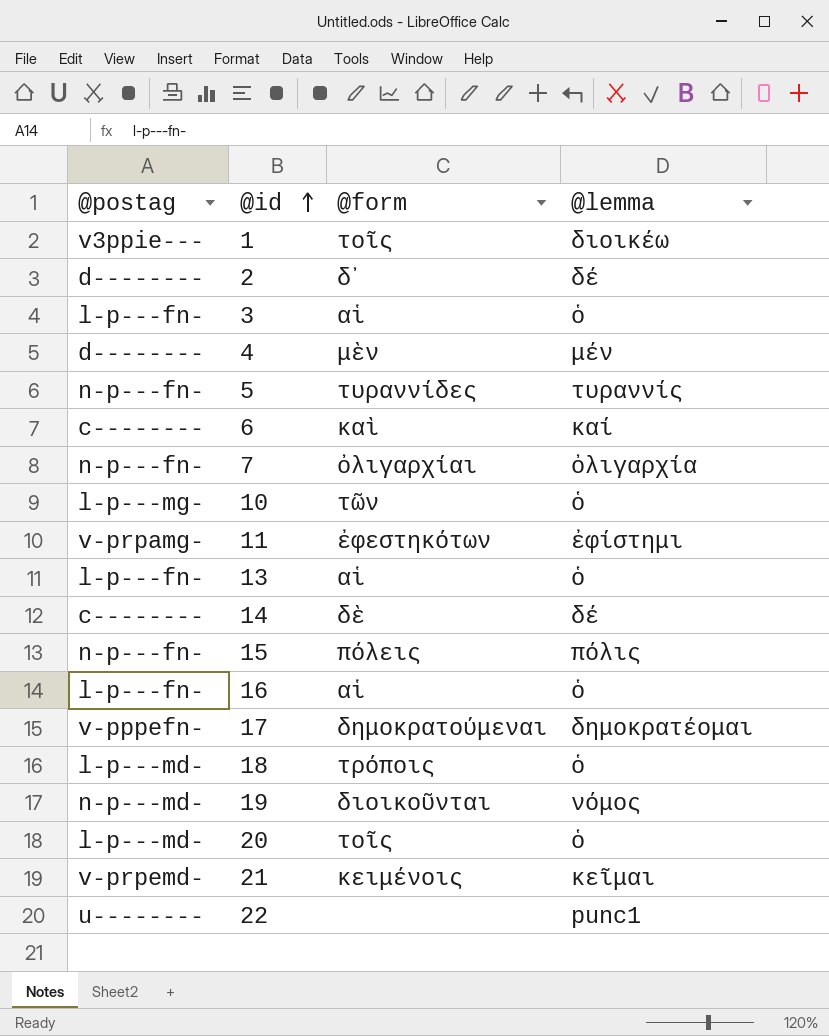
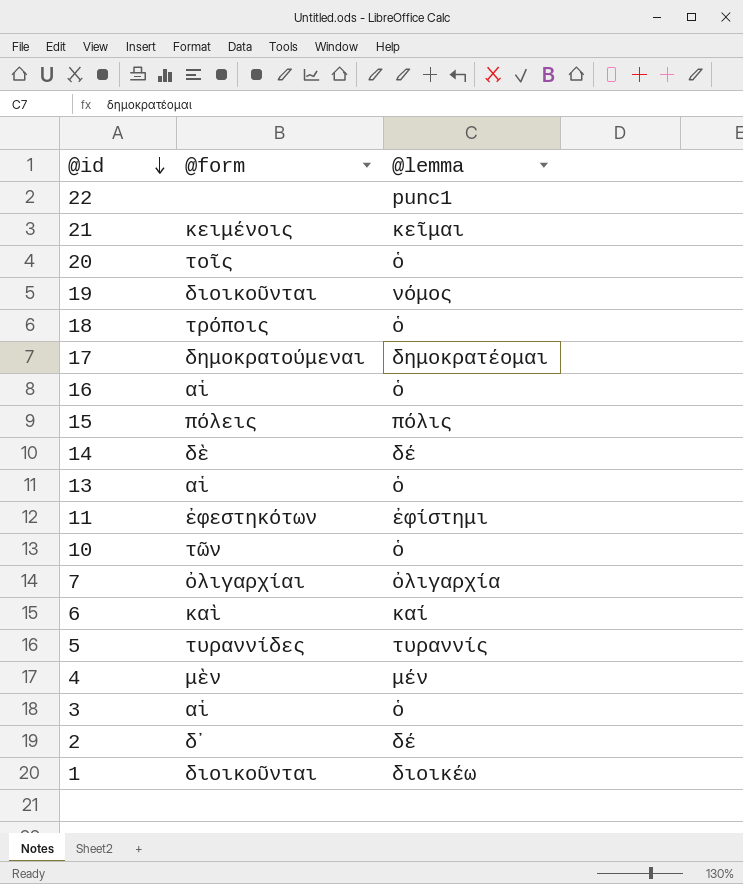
row order: @id ascending -> @id descending
column @postag | position: 1 -> none
1 | @form: τοῖς -> διοικοῦνται

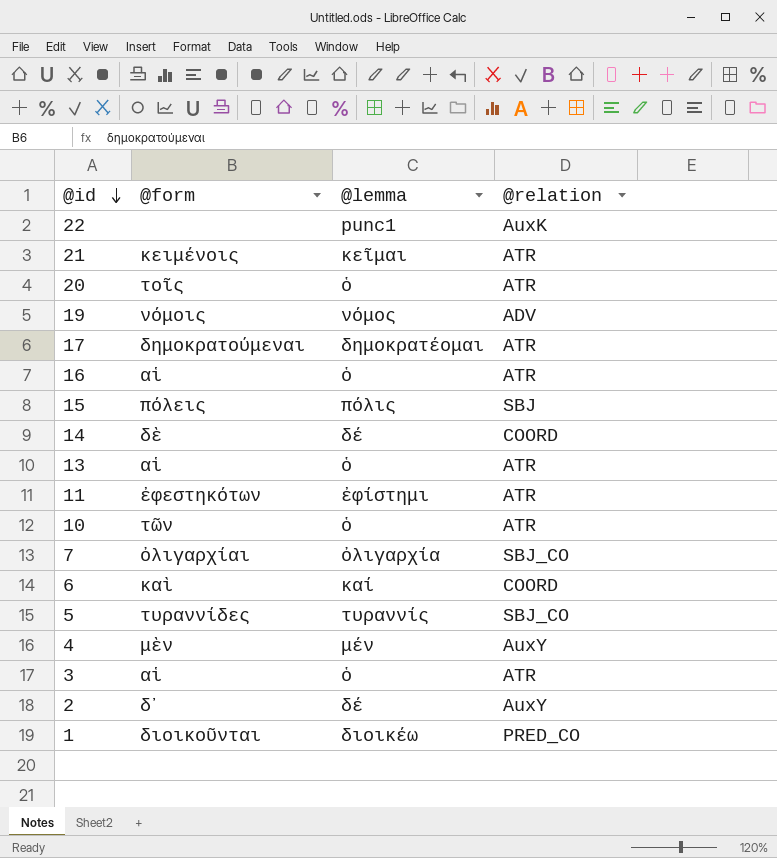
column @relation | position: none -> 4
row 18: τρόποις | ὁ -> none
19 | @form: διοικοῦνται -> νόμοις

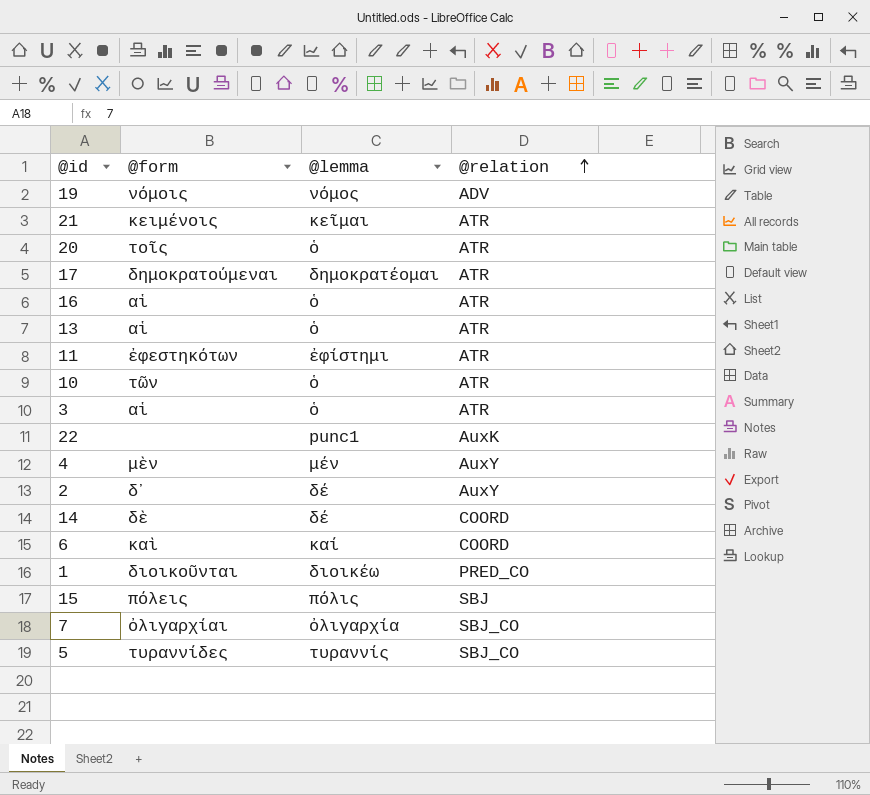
row order: @id descending -> @relation ascending

